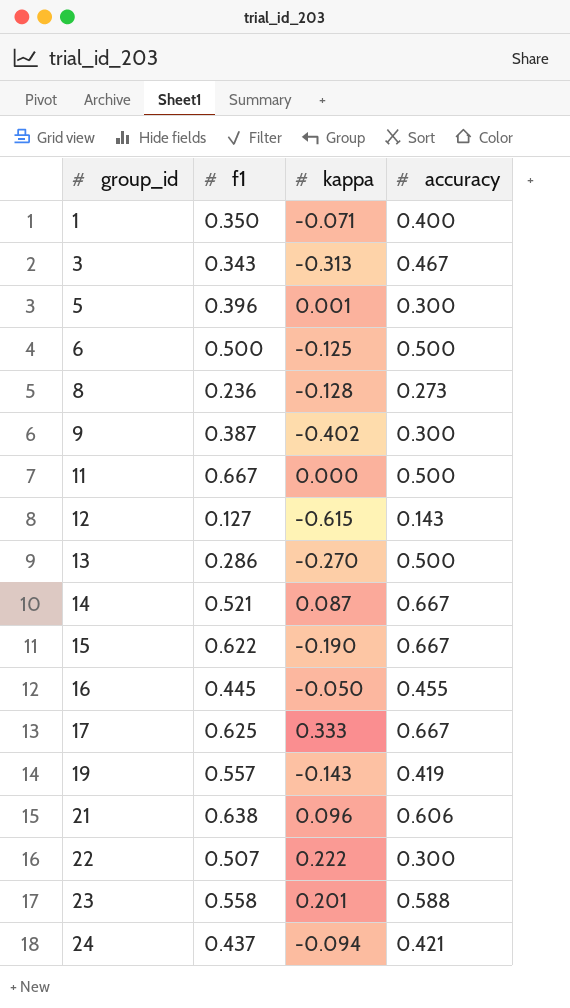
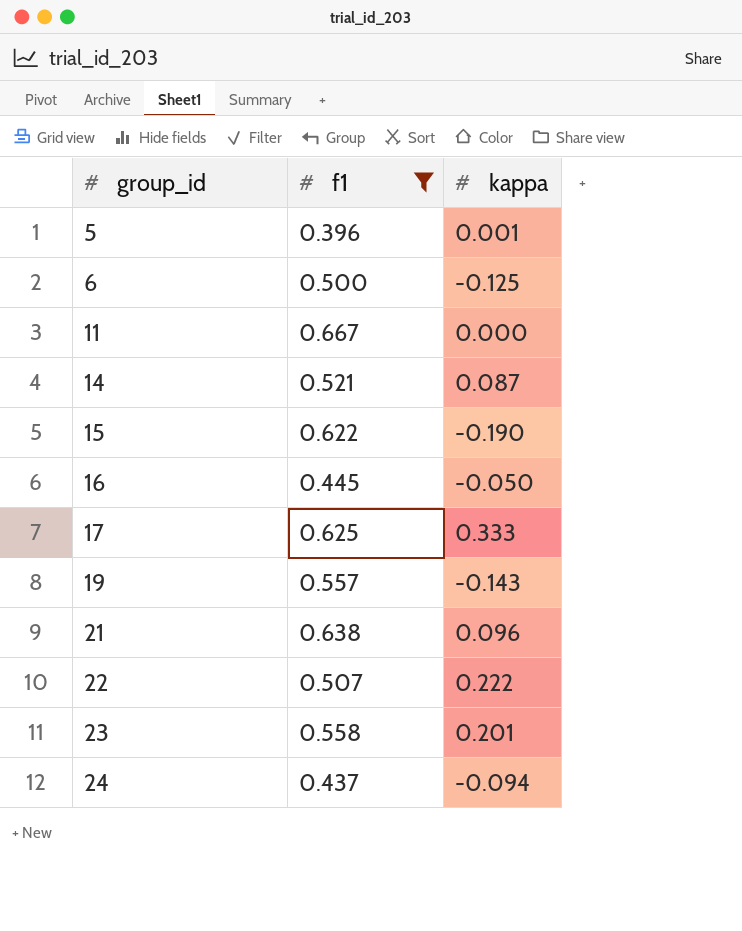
filter: none -> f1 >= 0.396
column accuracy | position: 4 -> none

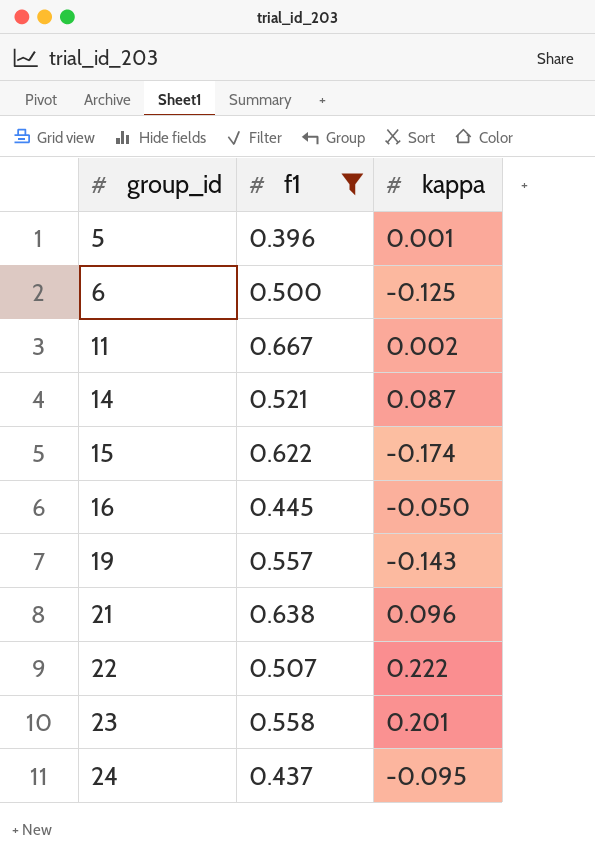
row 17: 0.625 | 0.333 -> none
11 | kappa: 0.000 -> 0.002
15 | kappa: -0.190 -> -0.174
24 | kappa: -0.094 -> -0.095

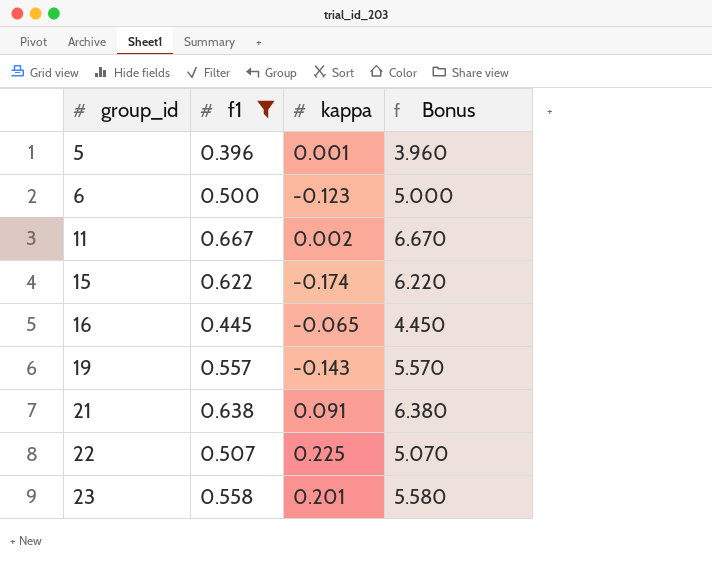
column Bonus | formula: none -> [f1] * 10
row 14: 0.521 | 0.087 -> none
row 24: 0.437 | -0.095 -> none
6 | kappa: -0.125 -> -0.123
16 | kappa: -0.050 -> -0.065
21 | kappa: 0.096 -> 0.091
22 | kappa: 0.222 -> 0.225

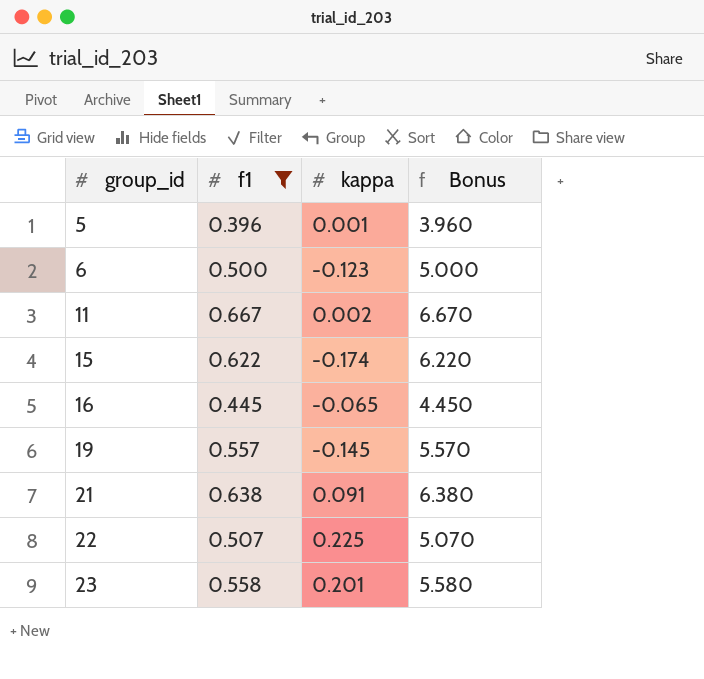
19 | kappa: -0.143 -> -0.145

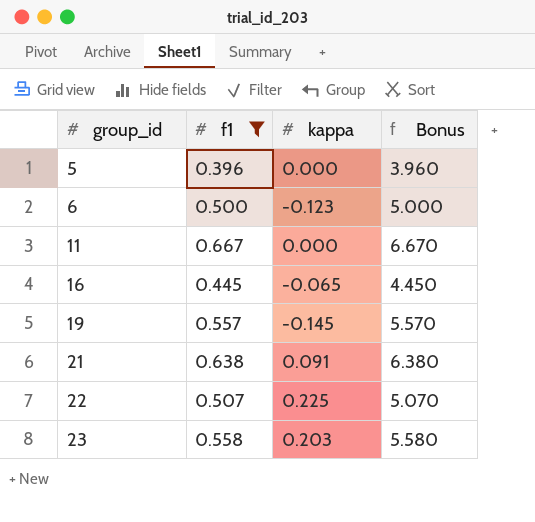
row 15: 0.622 | -0.174 | 6.220 -> none
5 | kappa: 0.001 -> 0.000
11 | kappa: 0.002 -> 0.000
23 | kappa: 0.201 -> 0.203

